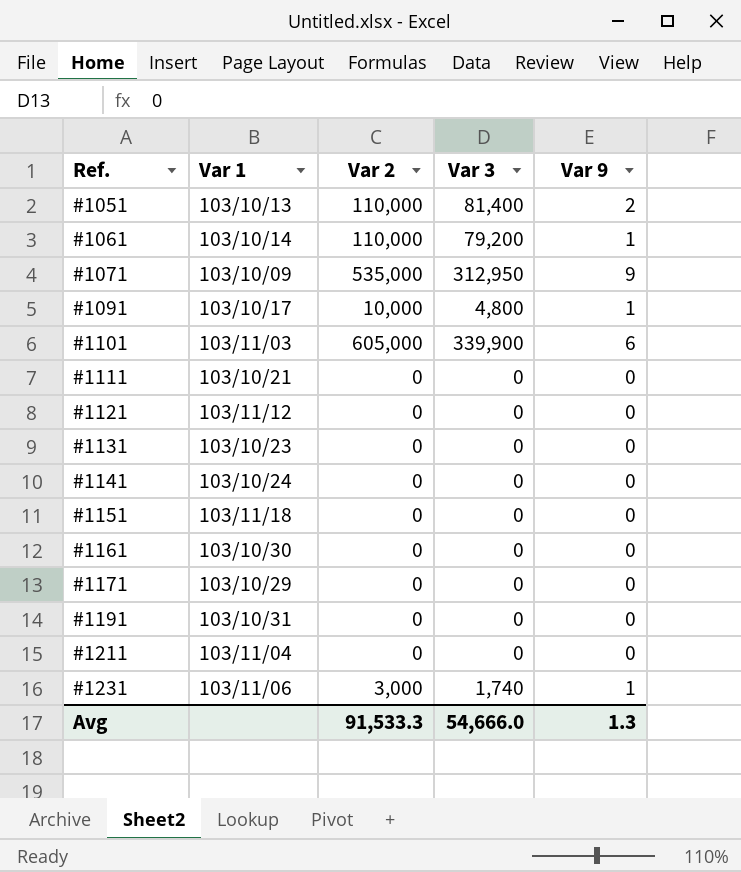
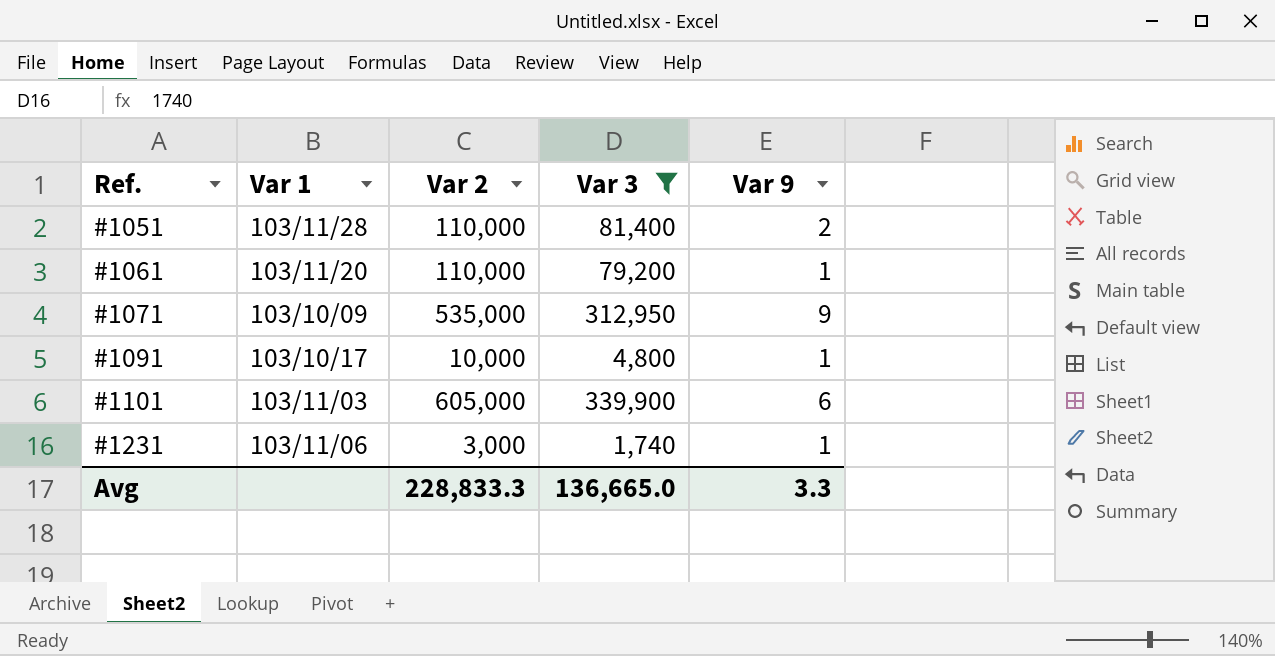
filter: none -> Var 3 != 0
#1051 | Var 1: 103/10/13 -> 103/11/28
#1061 | Var 1: 103/10/14 -> 103/11/20
Avg | Var 2: 91,533.3 -> 228,833.3
Avg | Var 3: 54,666.0 -> 136,665.0
Avg | Var 9: 1.3 -> 3.3

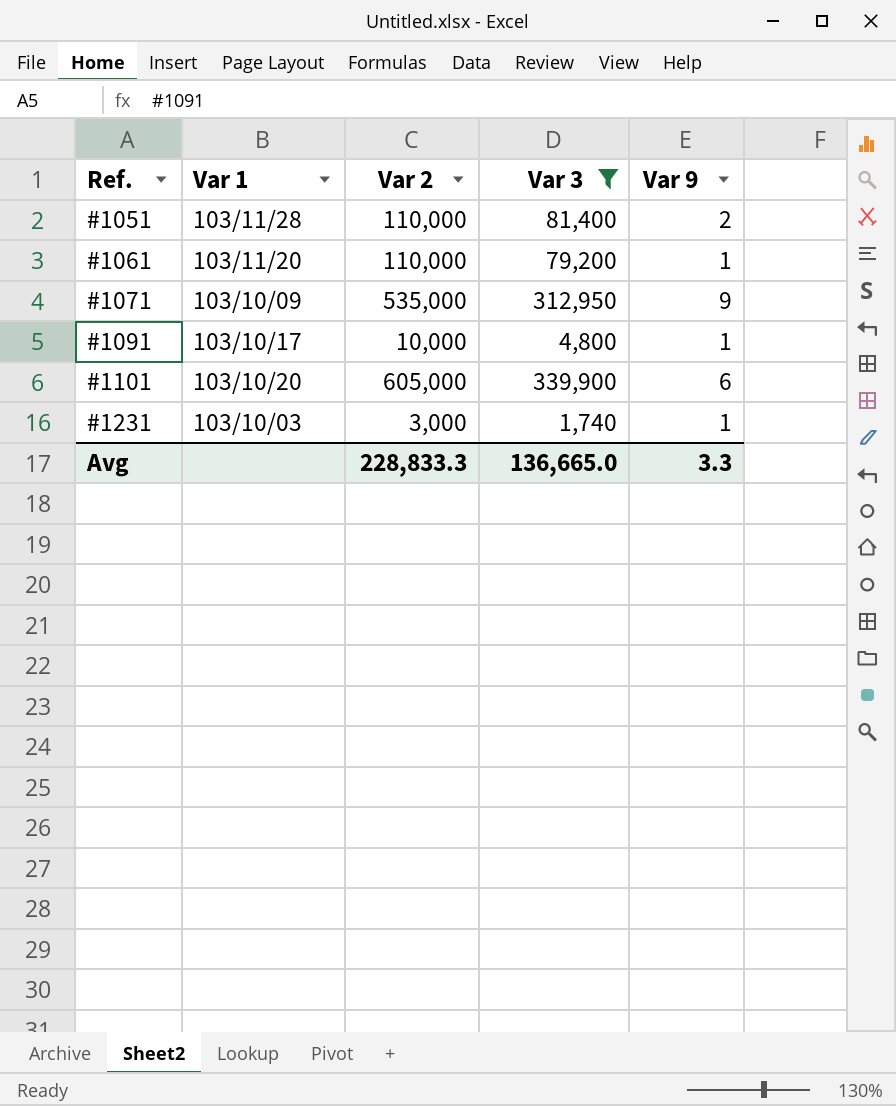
#1101 | Var 1: 103/11/03 -> 103/10/20
#1231 | Var 1: 103/11/06 -> 103/10/03

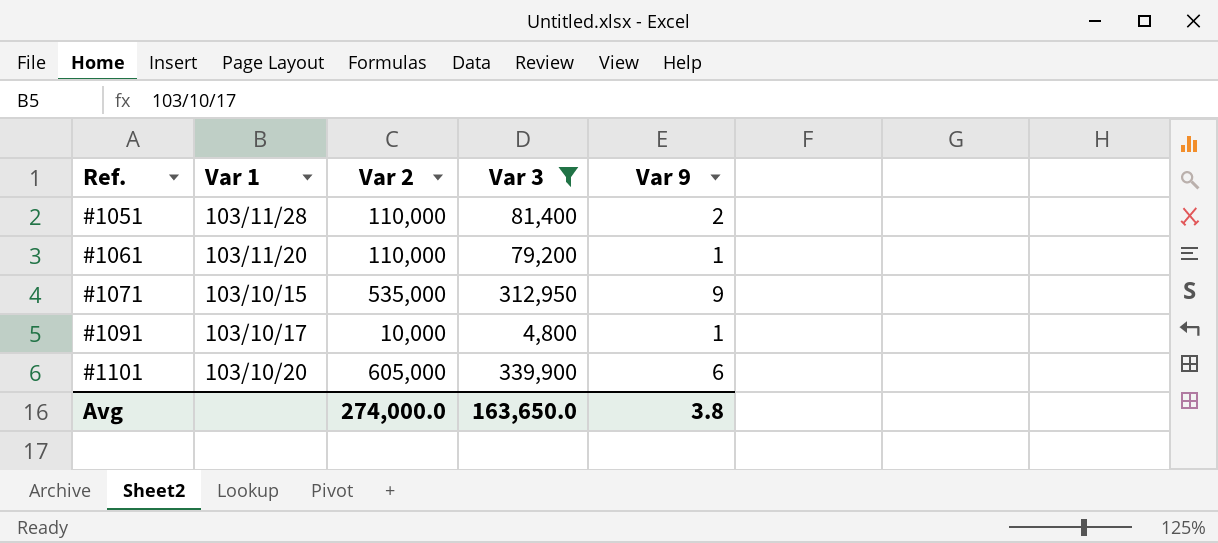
row #1231: 103/10/03 | 3,000 | 1,740 | 1 -> none
#1071 | Var 1: 103/10/09 -> 103/10/15
Avg | Var 2: 228,833.3 -> 274,000.0
Avg | Var 3: 136,665.0 -> 163,650.0
Avg | Var 9: 3.3 -> 3.8

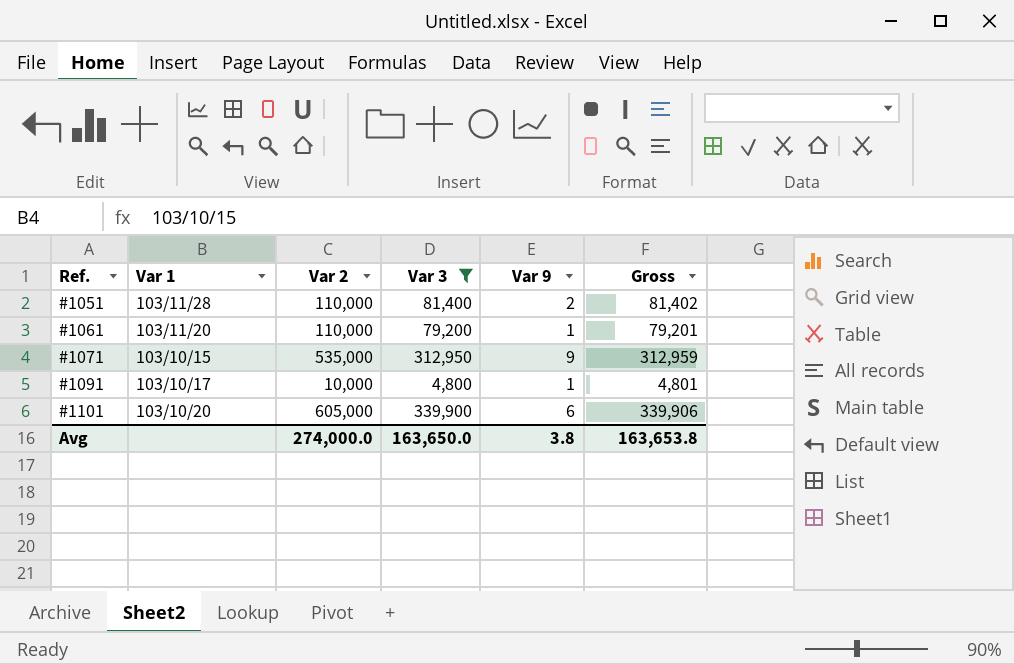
column Gross | formula: none -> [Var 3] + [Var 9]

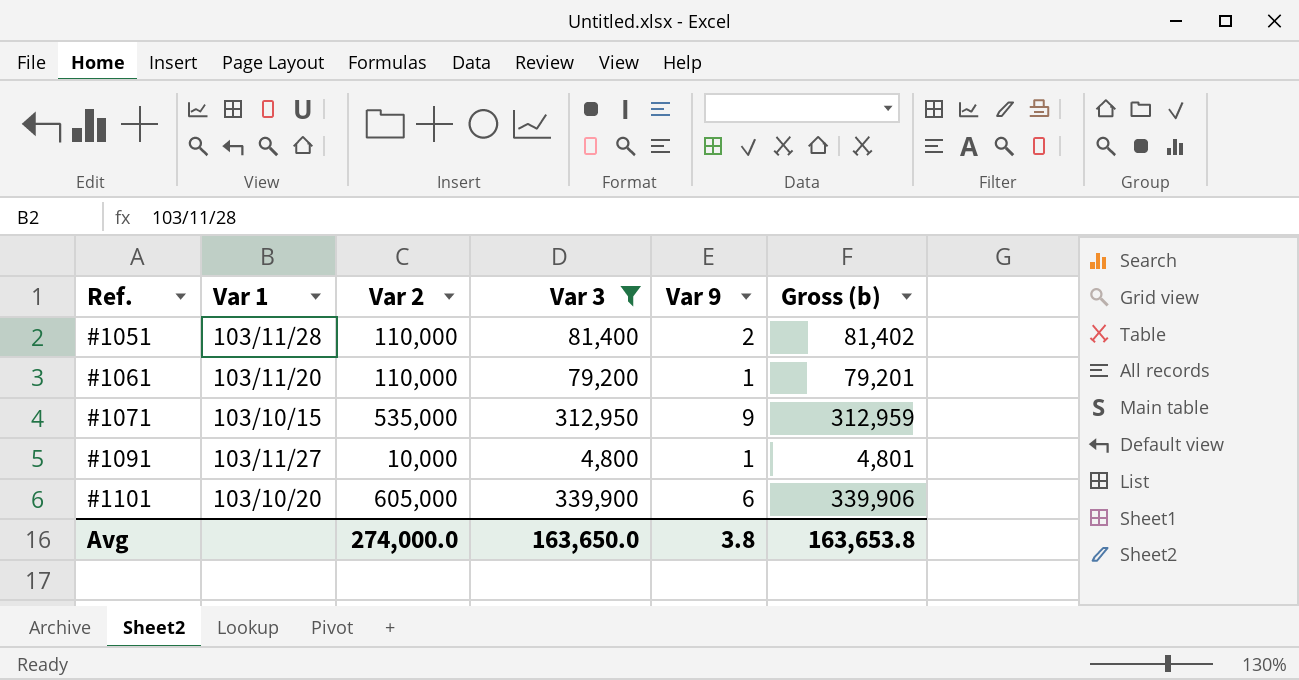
column name: Gross -> Gross (b)
#1091 | Var 1: 103/10/17 -> 103/11/27

